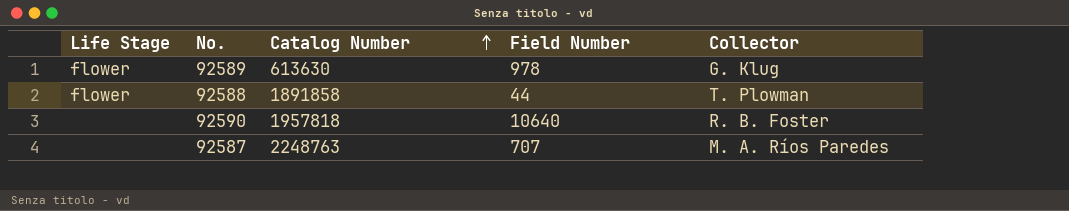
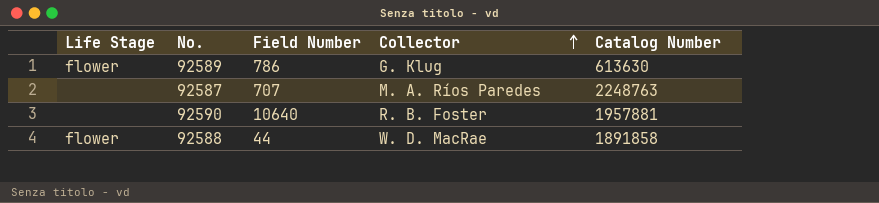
row order: Catalog Number ascending -> Collector ascending
column Catalog Number | position: 3 -> 5
92589 | Field Number: 978 -> 786
92590 | Catalog Number: 1957818 -> 1957881
92588 | Collector: T. Plowman -> W. D. MacRae

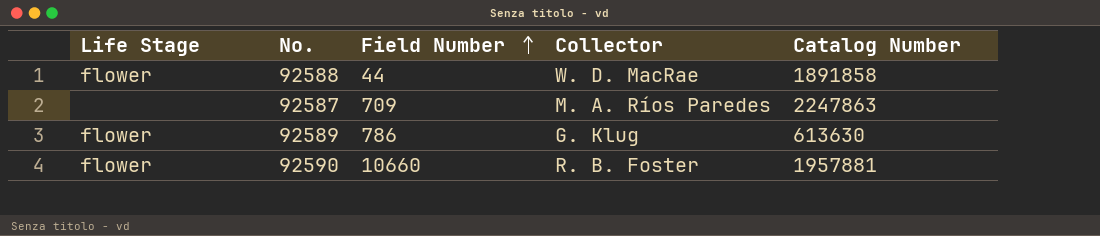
row order: Collector ascending -> Field Number ascending
92587 | Field Number: 707 -> 709
92587 | Catalog Number: 2248763 -> 2247863
92590 | Life Stage: none -> flower
92590 | Field Number: 10640 -> 10660

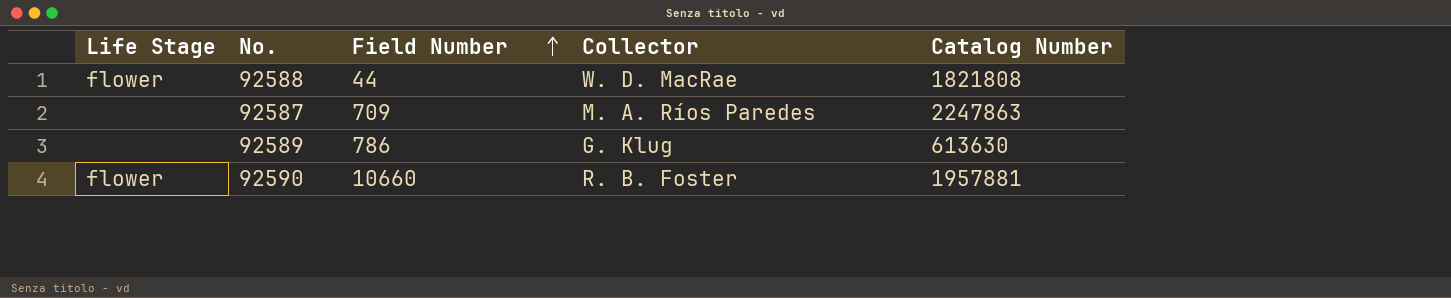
92588 | Catalog Number: 1891858 -> 1821808
92589 | Life Stage: flower -> none

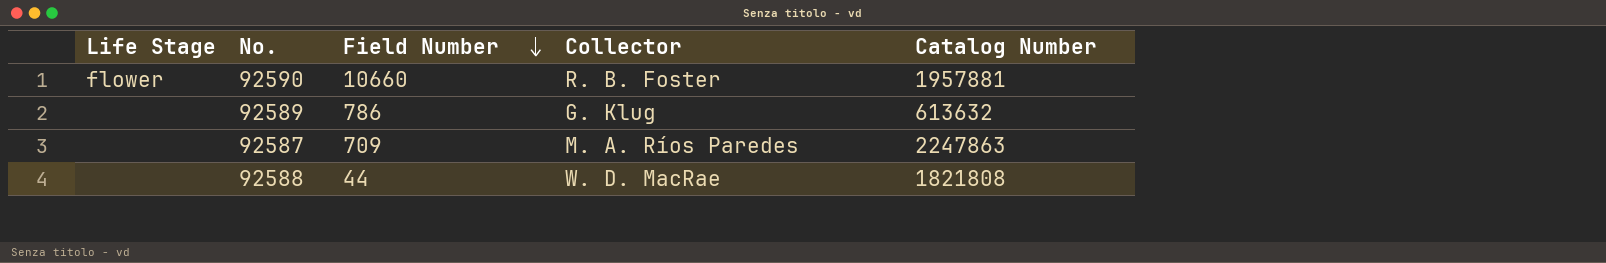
row order: Field Number ascending -> Field Number descending
92589 | Catalog Number: 613630 -> 613632
92588 | Life Stage: flower -> none

